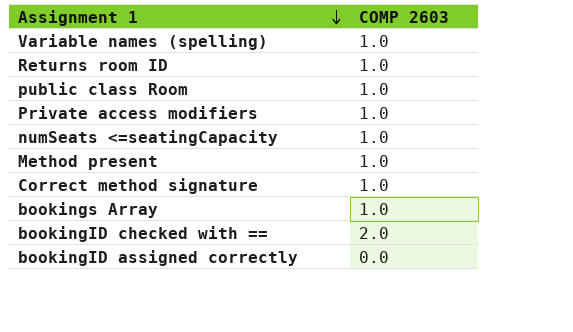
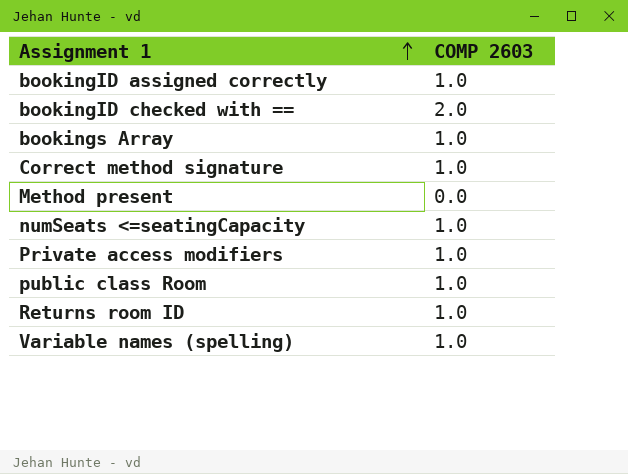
row order: Assignment 1 descending -> Assignment 1 ascending
bookingID assigned correctly | COMP 2603: 0.0 -> 1.0
Method present | COMP 2603: 1.0 -> 0.0

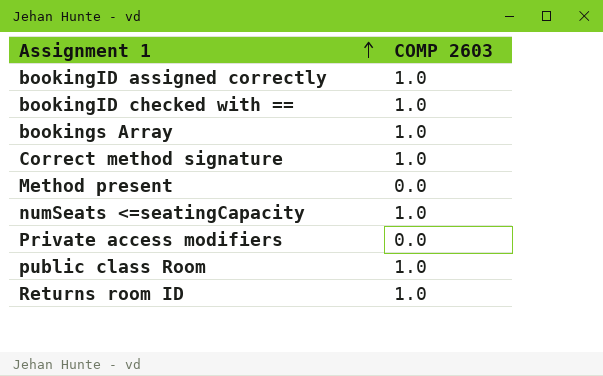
row Variable names (spelling): 1.0 -> none
bookingID checked with == | COMP 2603: 2.0 -> 1.0
Private access modifiers | COMP 2603: 1.0 -> 0.0

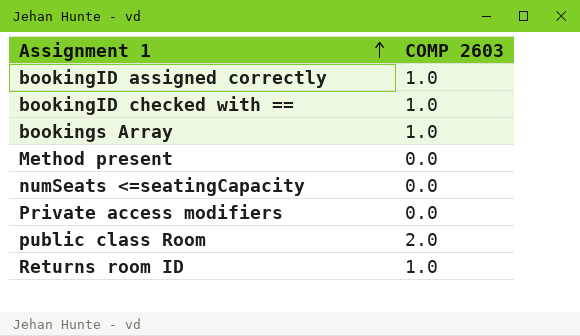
row Correct method signature: 1.0 -> none
numSeats <=seatingCapacity | COMP 2603: 1.0 -> 0.0
public class Room | COMP 2603: 1.0 -> 2.0

